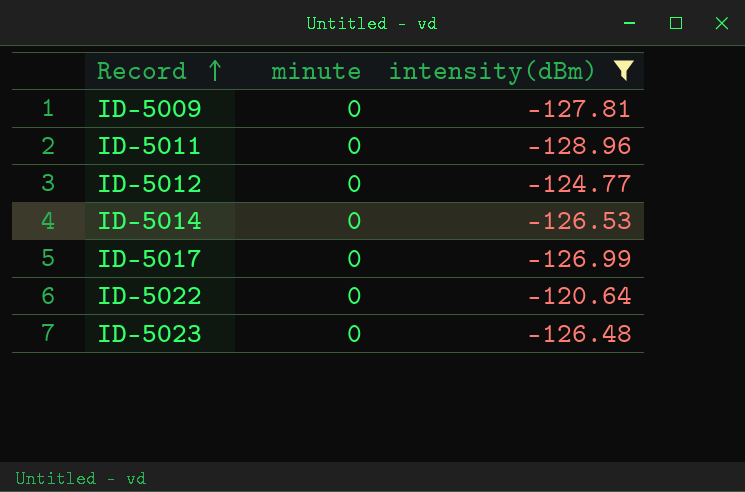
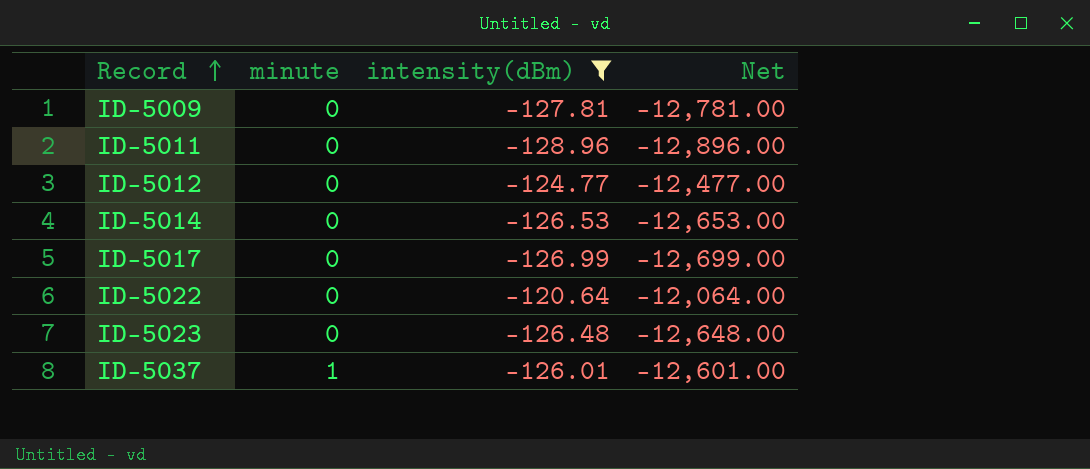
column Net | formula: none -> [intensity(dBm)] * 100
row ID-5037: none -> 1 | -126.01 | -12,601.00

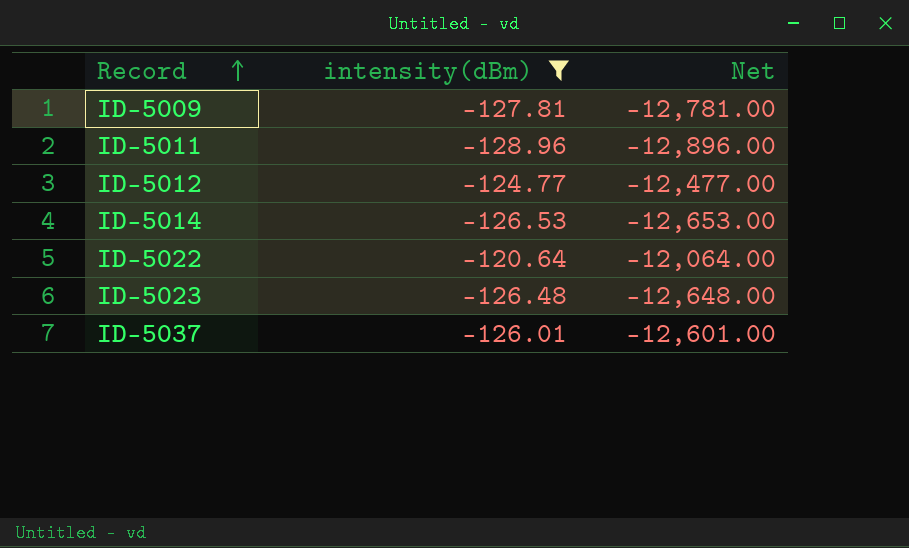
column minute | position: 2 -> none
row ID-5017: 0 | -126.99 | -12,699.00 -> none

